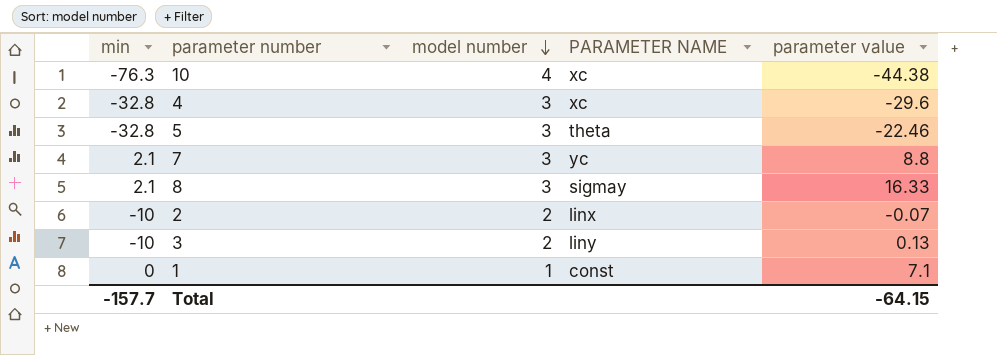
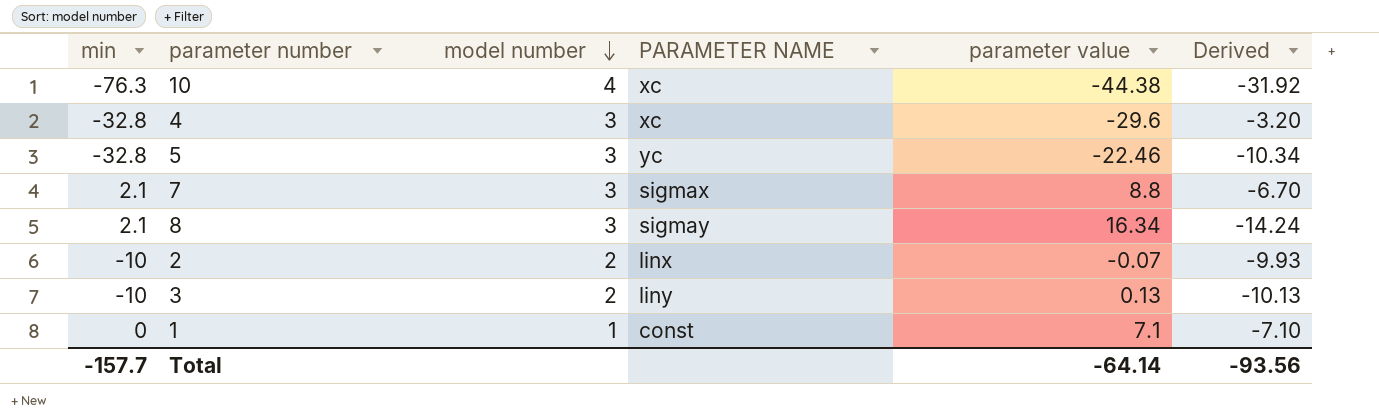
column Derived | formula: none -> [min] - [parameter value]
5 | PARAMETER NAME: theta -> yc
7 | PARAMETER NAME: yc -> sigmax
8 | parameter value: 16.33 -> 16.34
Total | parameter value: -64.15 -> -64.14

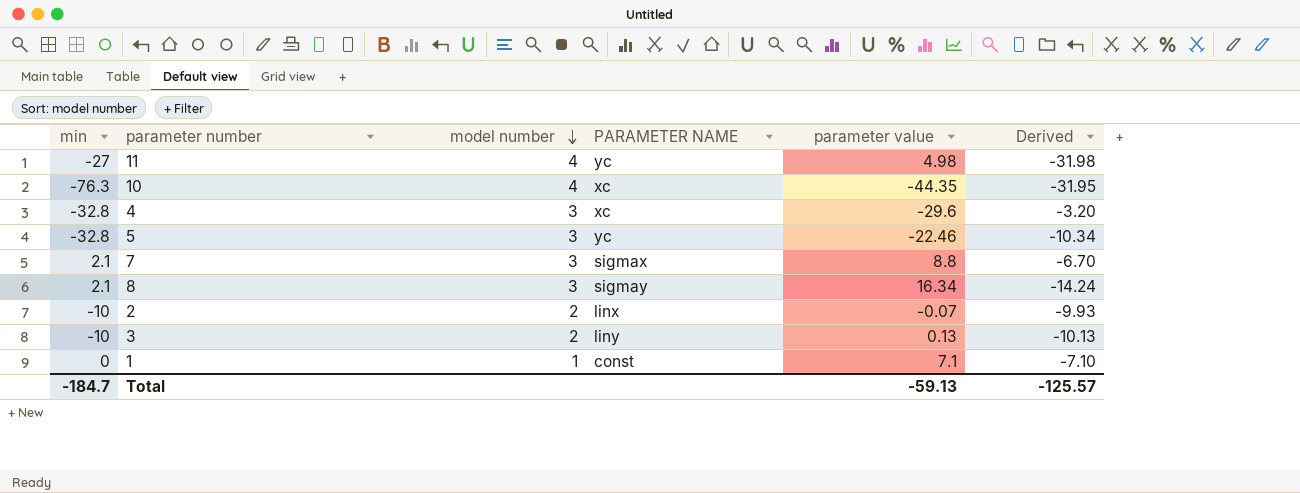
row 11: none -> -27 | 4 | yc | 4.98 | -31.98
10 | parameter value: -44.38 -> -44.35
10 | Derived: -31.92 -> -31.95
Total | min: -157.7 -> -184.7
Total | parameter value: -64.14 -> -59.13
Total | Derived: -93.56 -> -125.57

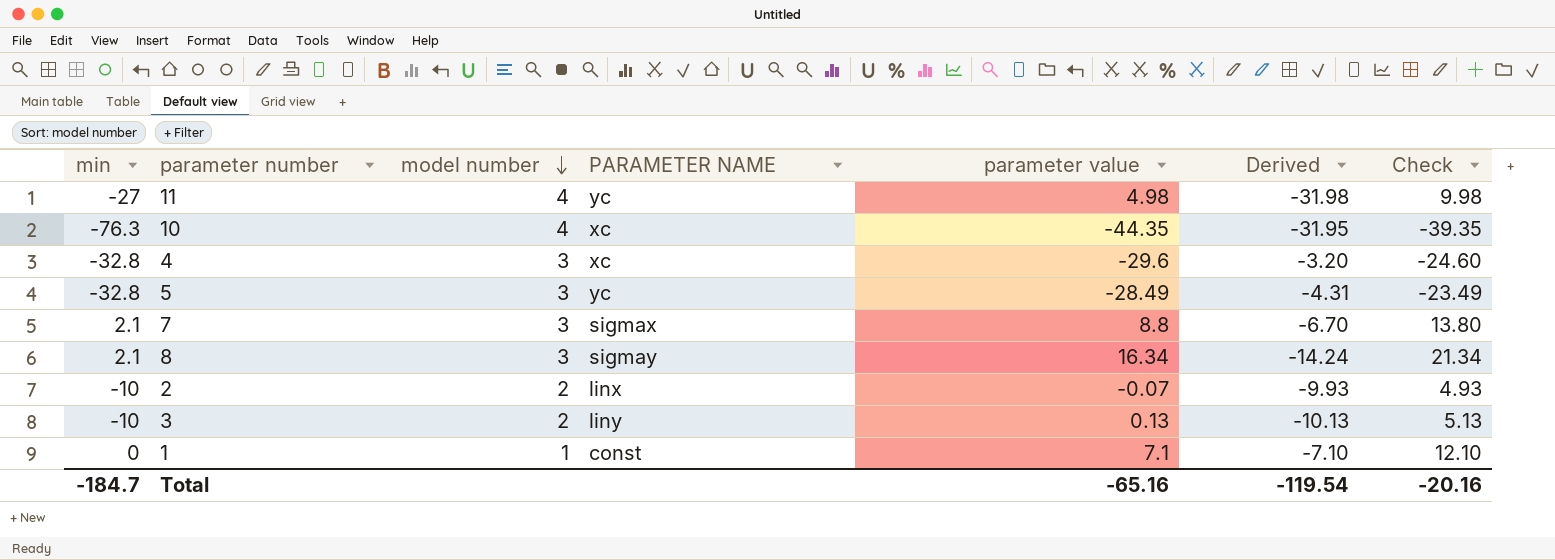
column Check | formula: none -> [parameter value] + 5
5 | parameter value: -22.46 -> -28.49
5 | Derived: -10.34 -> -4.31
Total | parameter value: -59.13 -> -65.16
Total | Derived: -125.57 -> -119.54

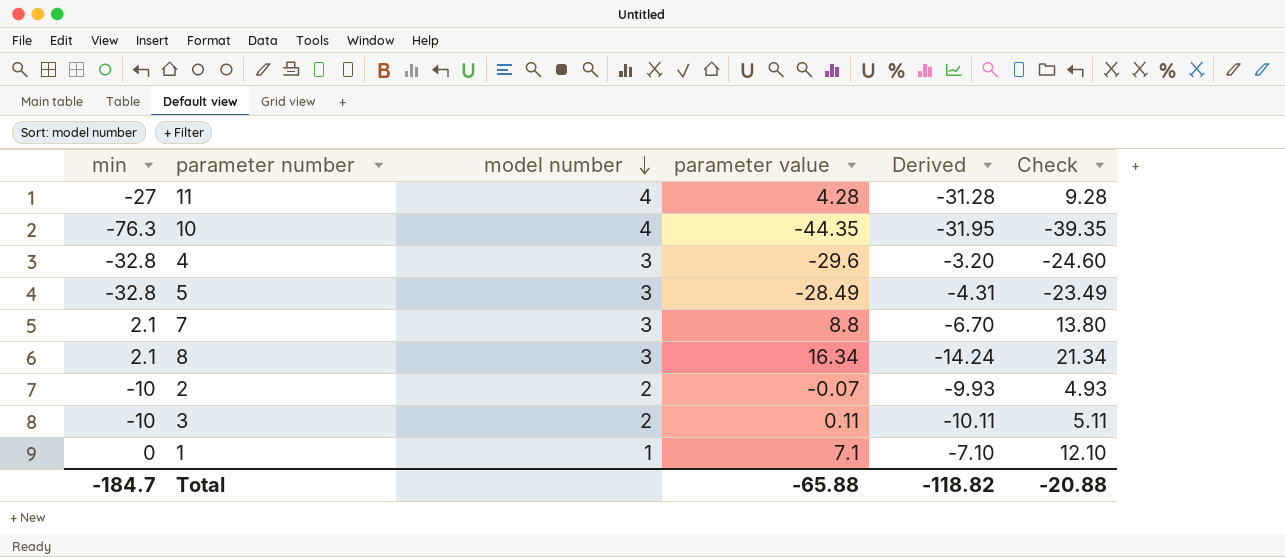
column PARAMETER NAME | position: 4 -> none
11 | parameter value: 4.98 -> 4.28
11 | Derived: -31.98 -> -31.28
11 | Check: 9.98 -> 9.28
3 | parameter value: 0.13 -> 0.11
3 | Derived: -10.13 -> -10.11
3 | Check: 5.13 -> 5.11
Total | parameter value: -65.16 -> -65.88
Total | Derived: -119.54 -> -118.82
Total | Check: -20.16 -> -20.88

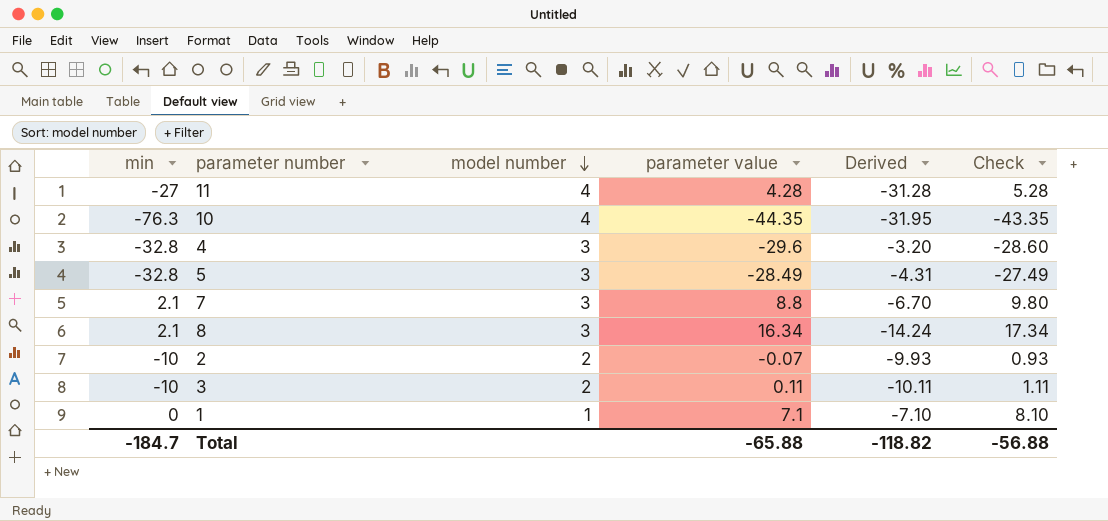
column Check | formula: [parameter value] + 5 -> [parameter value] + 1
Total | Check: -20.88 -> -56.88

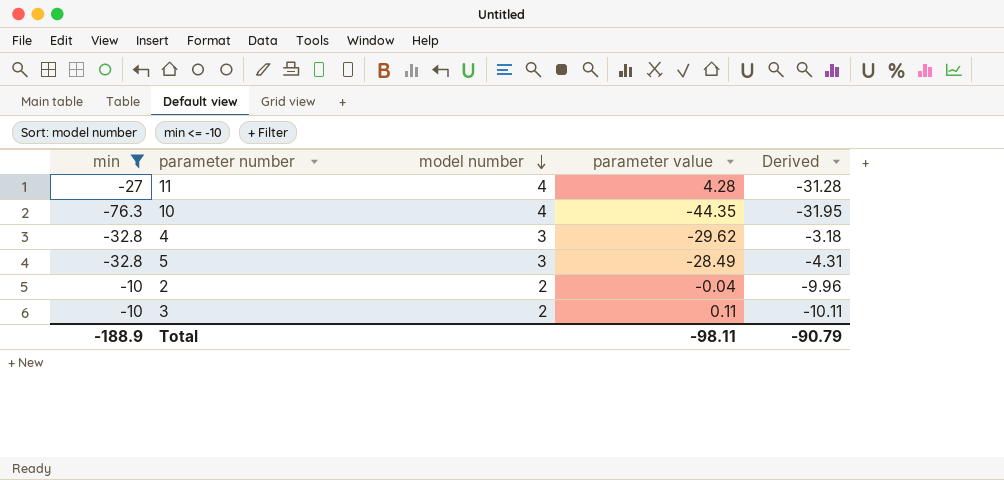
filter: none -> min <= -10
column Check | formula: [parameter value] + 1 -> none
4 | parameter value: -29.6 -> -29.62
4 | Derived: -3.20 -> -3.18
2 | parameter value: -0.07 -> -0.04
2 | Derived: -9.93 -> -9.96
Total | min: -184.7 -> -188.9
Total | parameter value: -65.88 -> -98.11
Total | Derived: -118.82 -> -90.79

